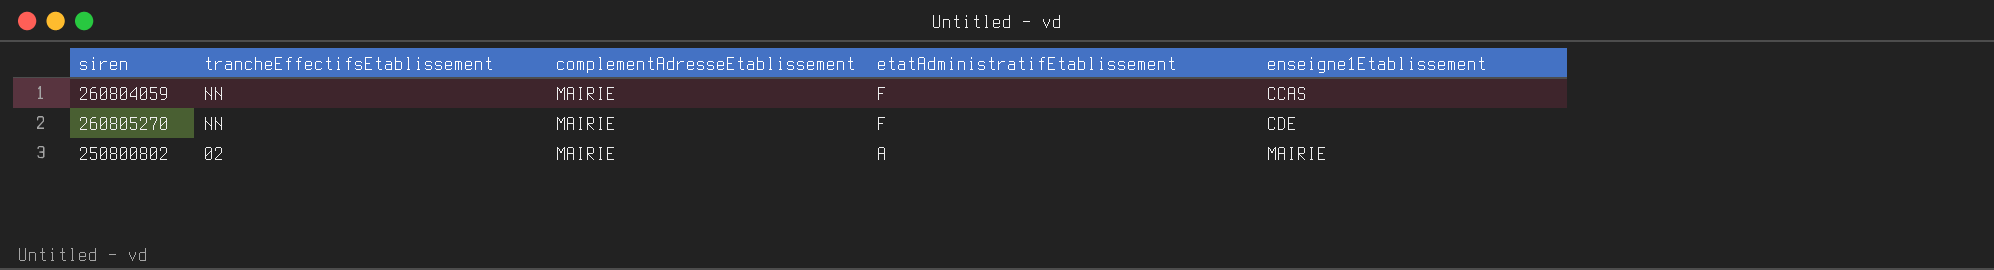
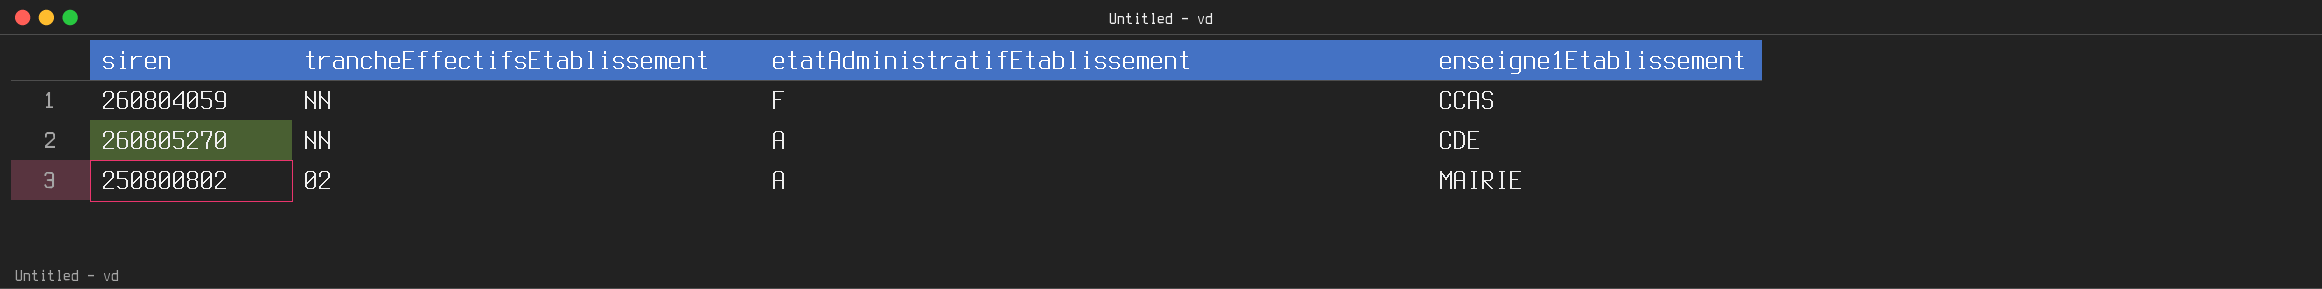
column complementAdresseEtablissement | position: 3 -> none
260805270 | etatAdministratifEtablissement: F -> A

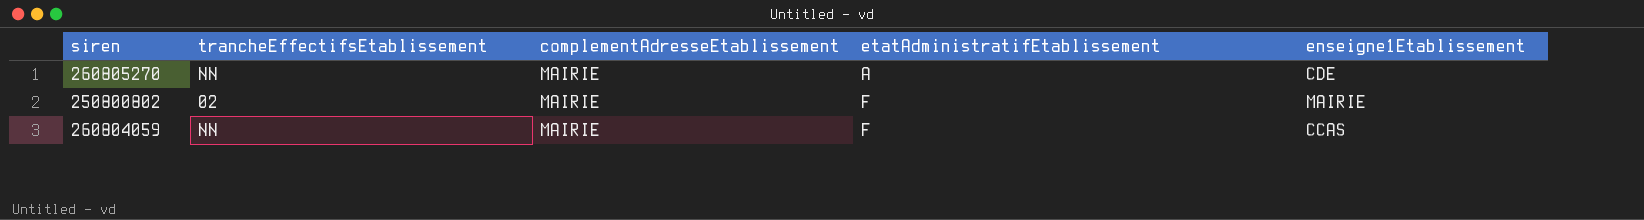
row order: trancheEffectifsEtablissement descending -> etatAdministratifEtablissement ascending
column complementAdresseEtablissement | position: none -> 3
250800802 | etatAdministratifEtablissement: A -> F

